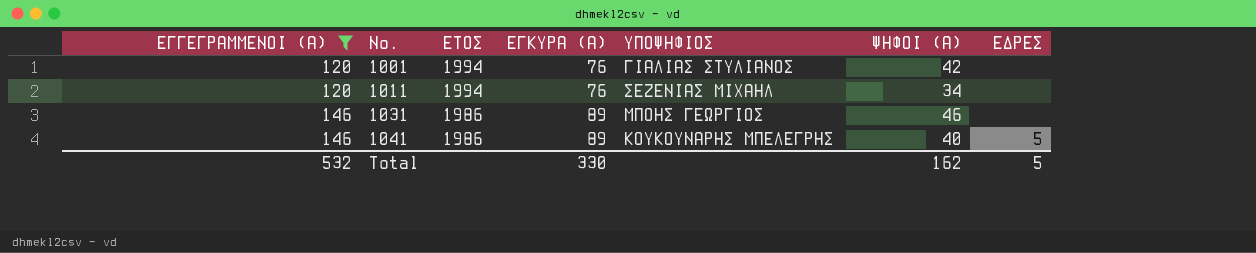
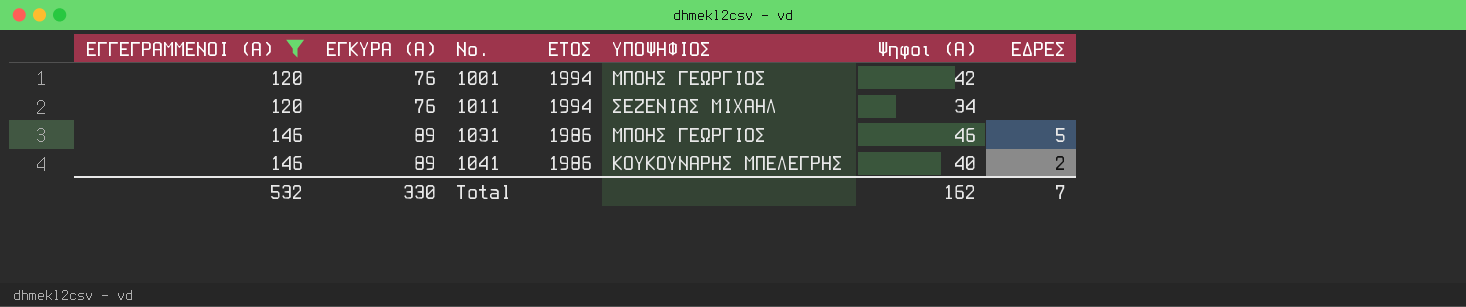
column ΕΓΚΥΡΑ (Α) | position: 4 -> 2
column name: ΨΗΦΟΙ (Α) -> Ψηφοι (Α)
1001 | ΥΠΟΨΗΦΙΟΣ: ΓΙΑΛΙΑΣ ΣΤΥΛΙΑΝΟΣ -> ΜΠΟΗΣ ΓΕΩΡΓΙΟΣ
1031 | ΕΔΡΕΣ: none -> 5
1041 | ΕΔΡΕΣ: 5 -> 2
Total | ΕΔΡΕΣ: 5 -> 7

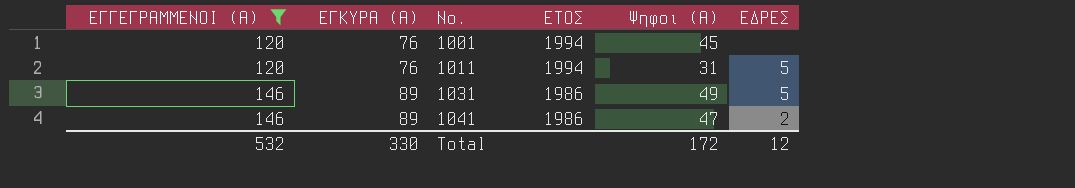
column ΥΠΟΨΗΦΙΟΣ | position: 5 -> none
1001 | Ψηφοι (Α): 42 -> 45
1011 | Ψηφοι (Α): 34 -> 31
1011 | ΕΔΡΕΣ: none -> 5
1031 | Ψηφοι (Α): 46 -> 49
1041 | Ψηφοι (Α): 40 -> 47
Total | Ψηφοι (Α): 162 -> 172
Total | ΕΔΡΕΣ: 7 -> 12

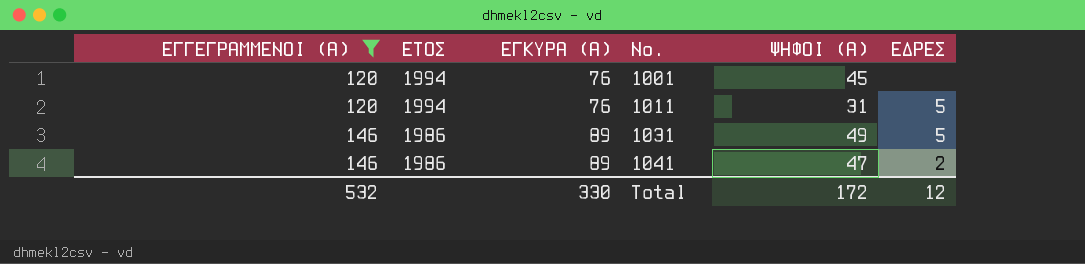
column ΕΤΟΣ | position: 4 -> 2
column name: Ψηφοι (Α) -> ΨΗΦΟΙ (Α)

